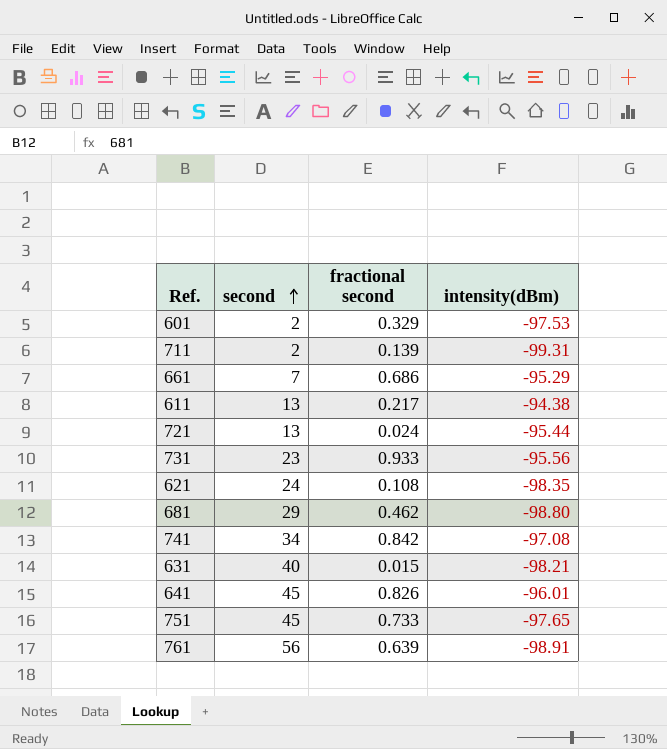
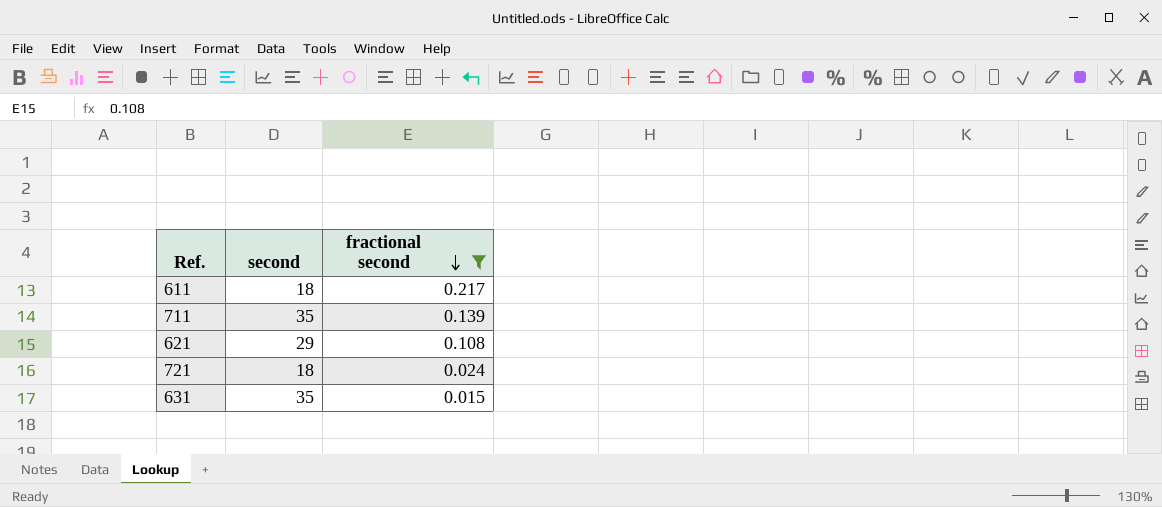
filter: none -> fractional second <= 0.217
row order: second ascending -> fractional second descending
column intensity(dBm) | position: 4 -> none
611 | second: 13 -> 18
711 | second: 2 -> 35
621 | second: 24 -> 29
721 | second: 13 -> 18
631 | second: 40 -> 35

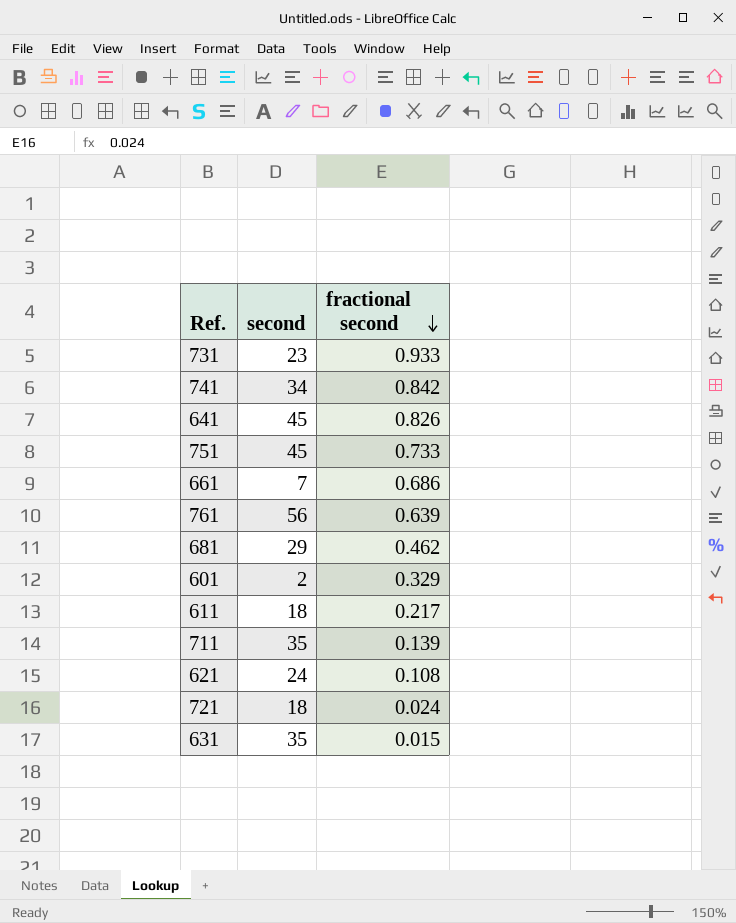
filter: fractional second <= 0.217 -> none
621 | second: 29 -> 24

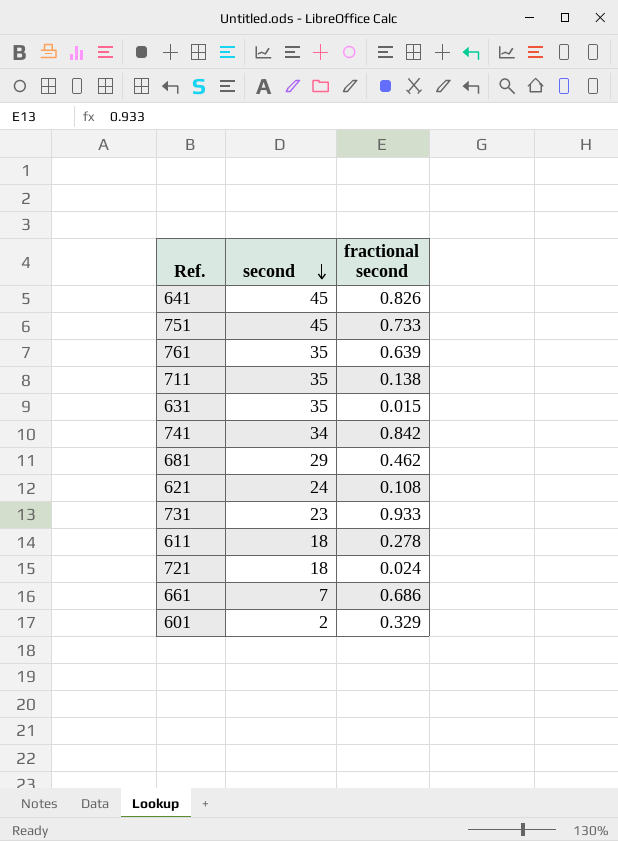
row order: fractional second descending -> second descending
761 | second: 56 -> 35
711 | fractional second: 0.139 -> 0.138
611 | fractional second: 0.217 -> 0.278

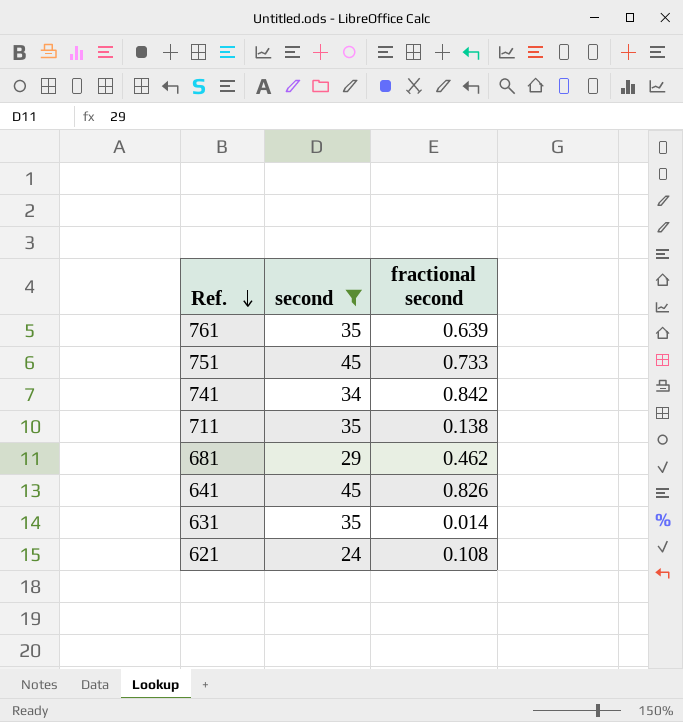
filter: none -> second >= 24
row order: second descending -> Ref. descending
631 | fractional second: 0.015 -> 0.014

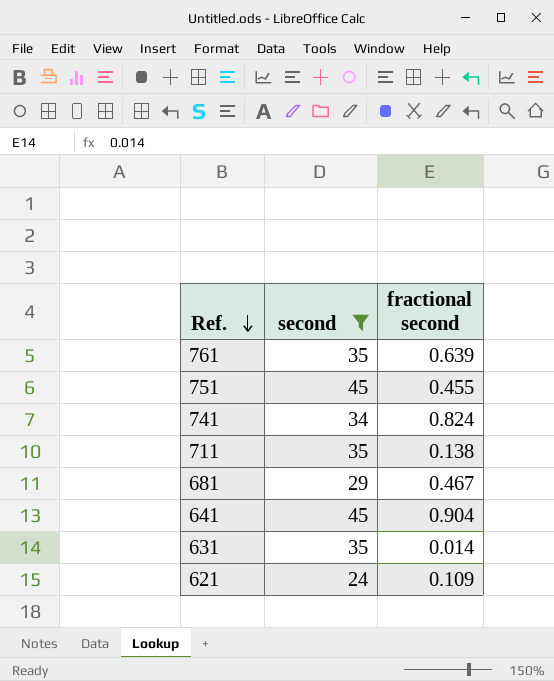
751 | fractional second: 0.733 -> 0.455
741 | fractional second: 0.842 -> 0.824
681 | fractional second: 0.462 -> 0.467
641 | fractional second: 0.826 -> 0.904
621 | fractional second: 0.108 -> 0.109

